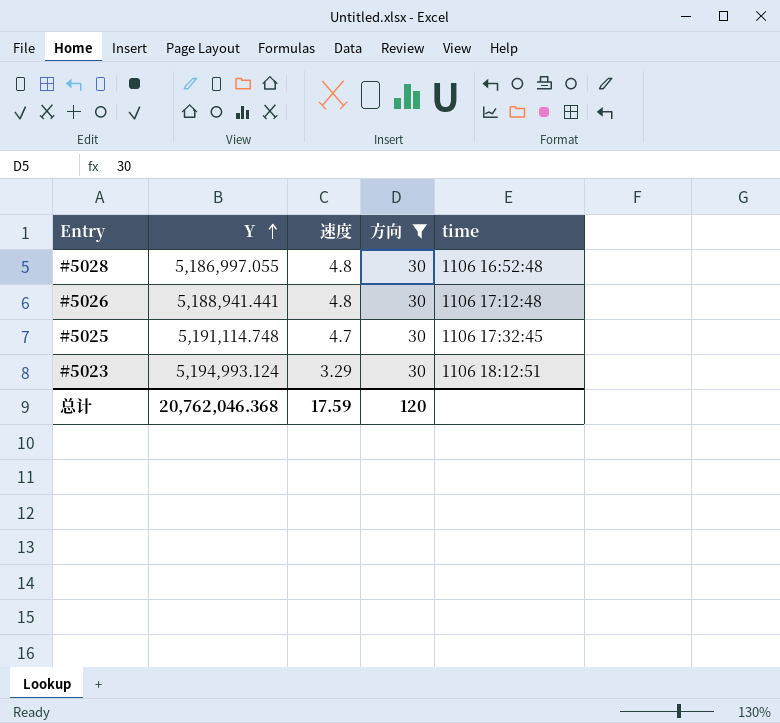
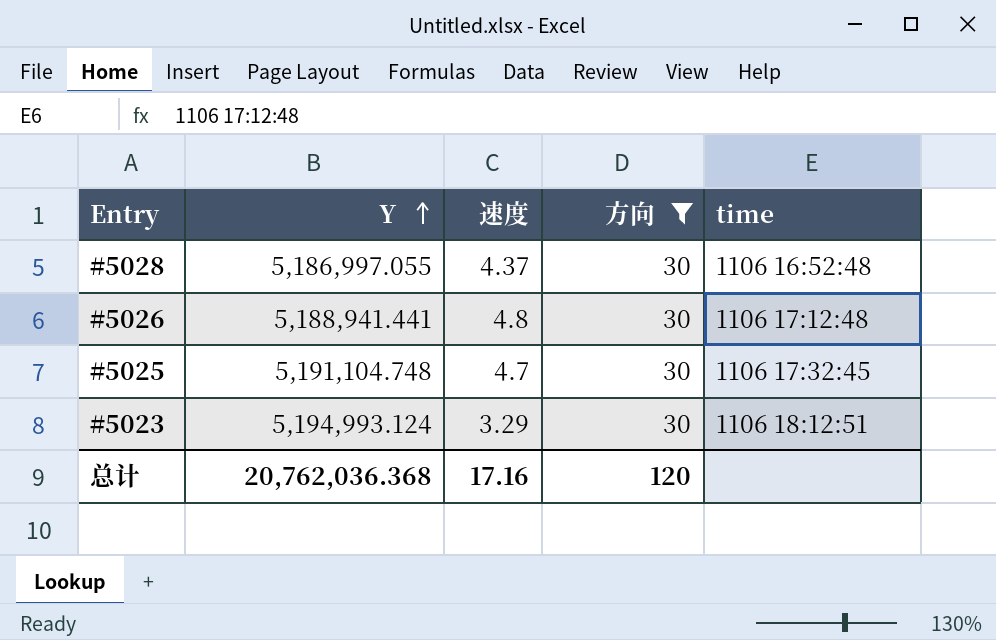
#5028 | 速度: 4.8 -> 4.37
#5025 | Y: 5,191,114.748 -> 5,191,104.748
总计 | Y: 20,762,046.368 -> 20,762,036.368
总计 | 速度: 17.59 -> 17.16

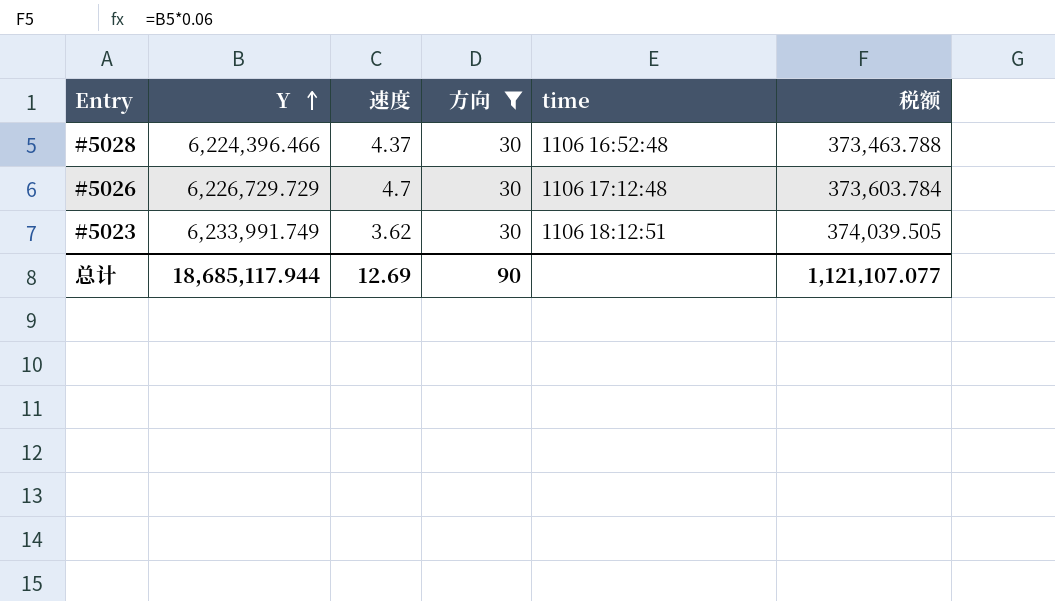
column 税额 | formula: none -> [Y] * 0.06
row #5025: 5,191,104.748 | 4.7 | 30 | 1106 17:32:45 -> none
#5028 | Y: 5,186,997.055 -> 6,224,396.466
#5026 | Y: 5,188,941.441 -> 6,226,729.729
#5026 | 速度: 4.8 -> 4.7
#5023 | Y: 5,194,993.124 -> 6,233,991.749
#5023 | 速度: 3.29 -> 3.62
总计 | Y: 20,762,036.368 -> 18,685,117.944
总计 | 速度: 17.16 -> 12.69
总计 | 方向: 120 -> 90

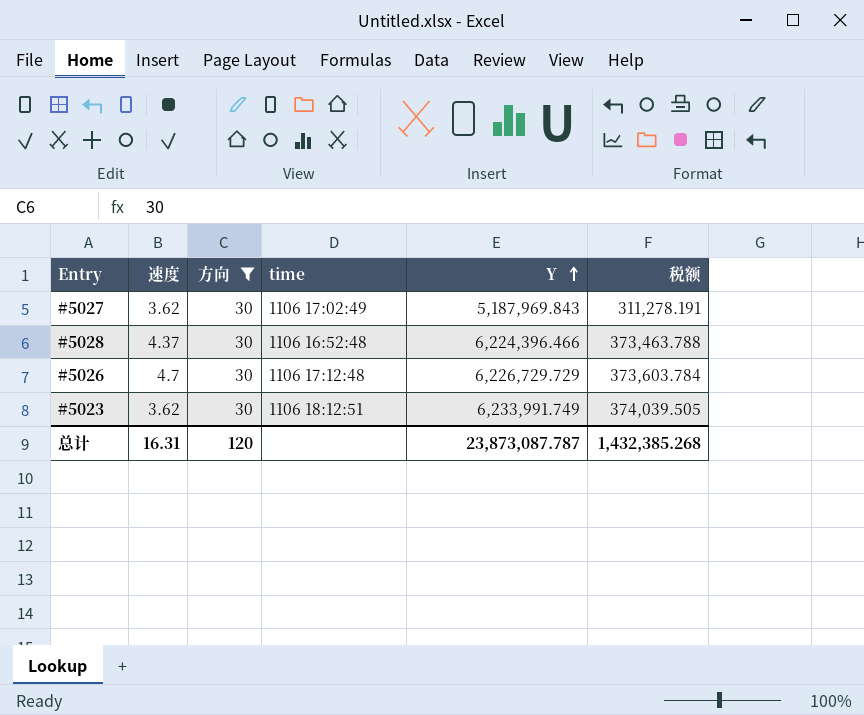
column Y | position: 2 -> 5
row #5027: none -> 3.62 | 30 | 1106 17:02:49 | 5,187,969.843 | 311,278.191
总计 | 速度: 12.69 -> 16.31
总计 | 方向: 90 -> 120
总计 | Y: 18,685,117.944 -> 23,873,087.787
总计 | 税额: 1,121,107.077 -> 1,432,385.268

